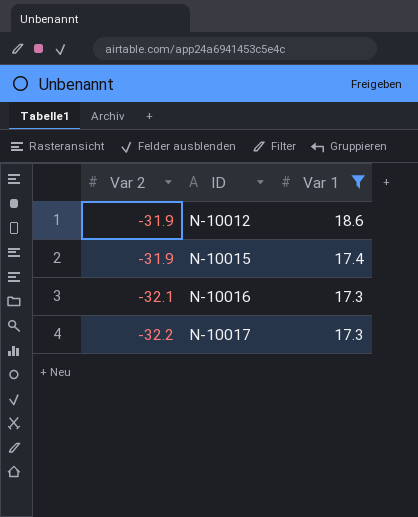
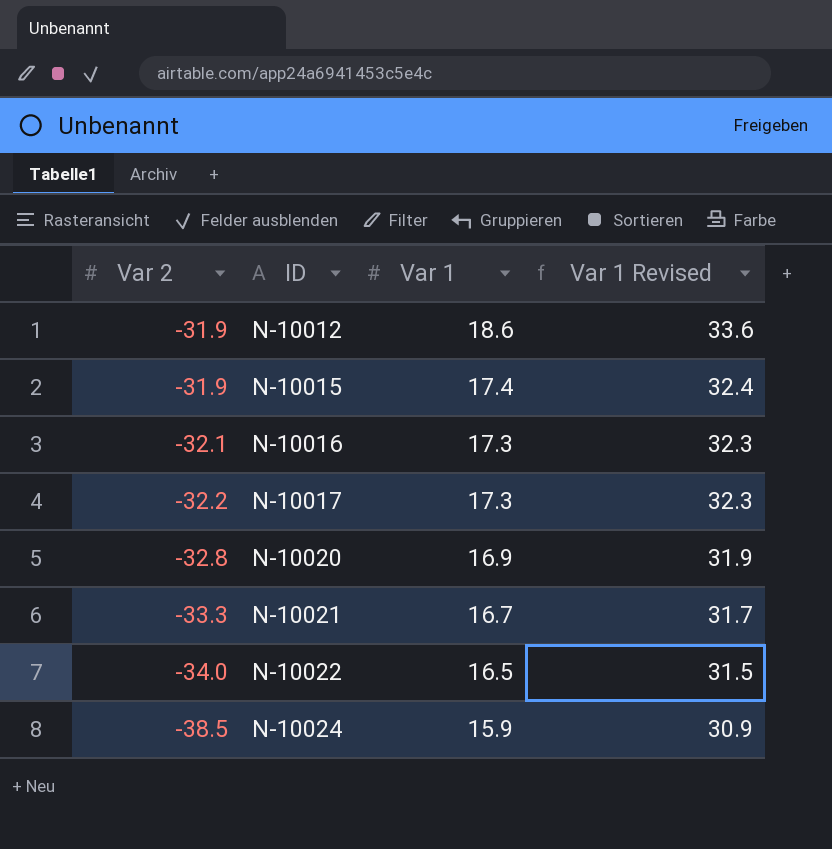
filter: Var 1 >= 17.3 -> none
column Var 1 Revised | formula: none -> [Var 1] + 15

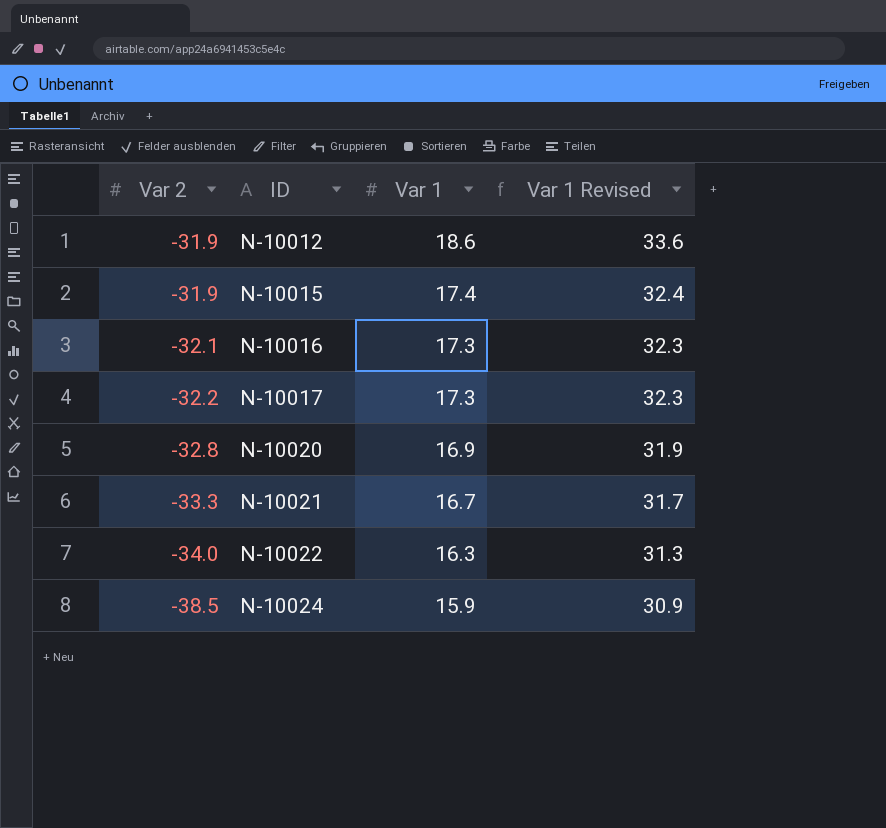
N-10022 | Var 1: 16.5 -> 16.3
N-10022 | Var 1 Revised: 31.5 -> 31.3

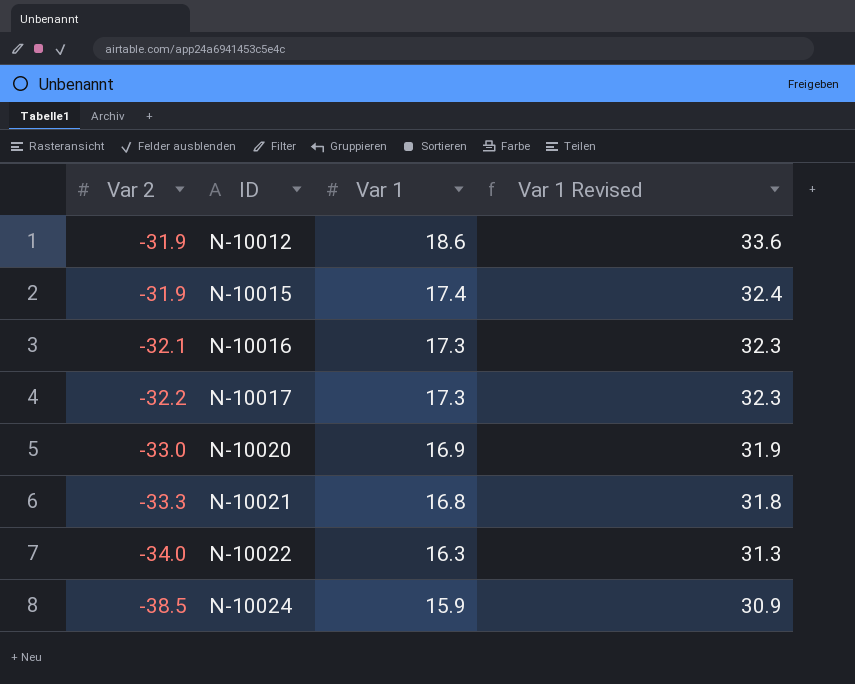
N-10020 | Var 2: -32.8 -> -33.0
N-10021 | Var 1: 16.7 -> 16.8
N-10021 | Var 1 Revised: 31.7 -> 31.8

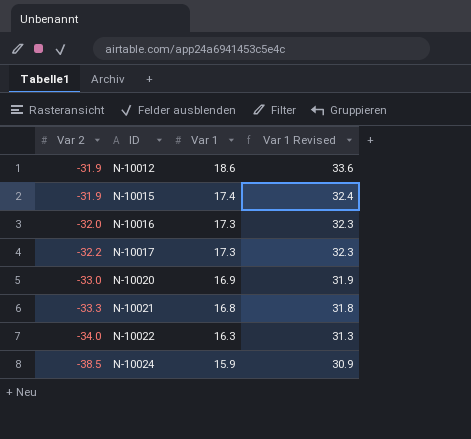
N-10016 | Var 2: -32.1 -> -32.0

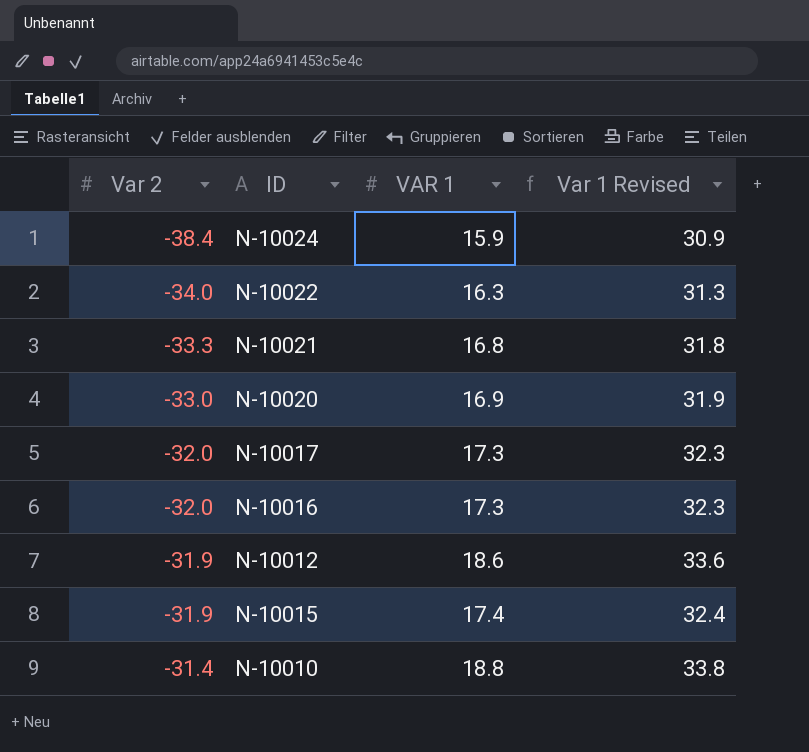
row order: Var 2 descending -> Var 2 ascending
column name: Var 1 -> VAR 1
N-10024 | Var 2: -38.5 -> -38.4
N-10017 | Var 2: -32.2 -> -32.0
row N-10010: none -> -31.4 | 18.8 | 33.8

